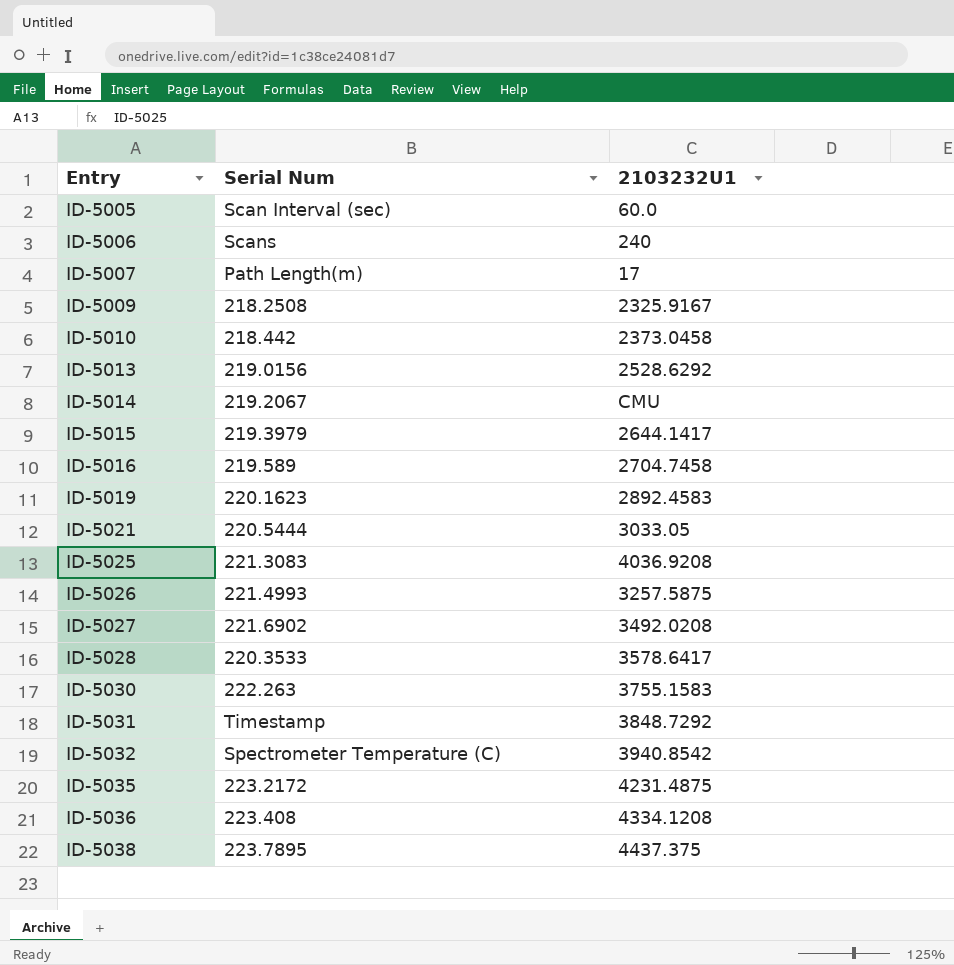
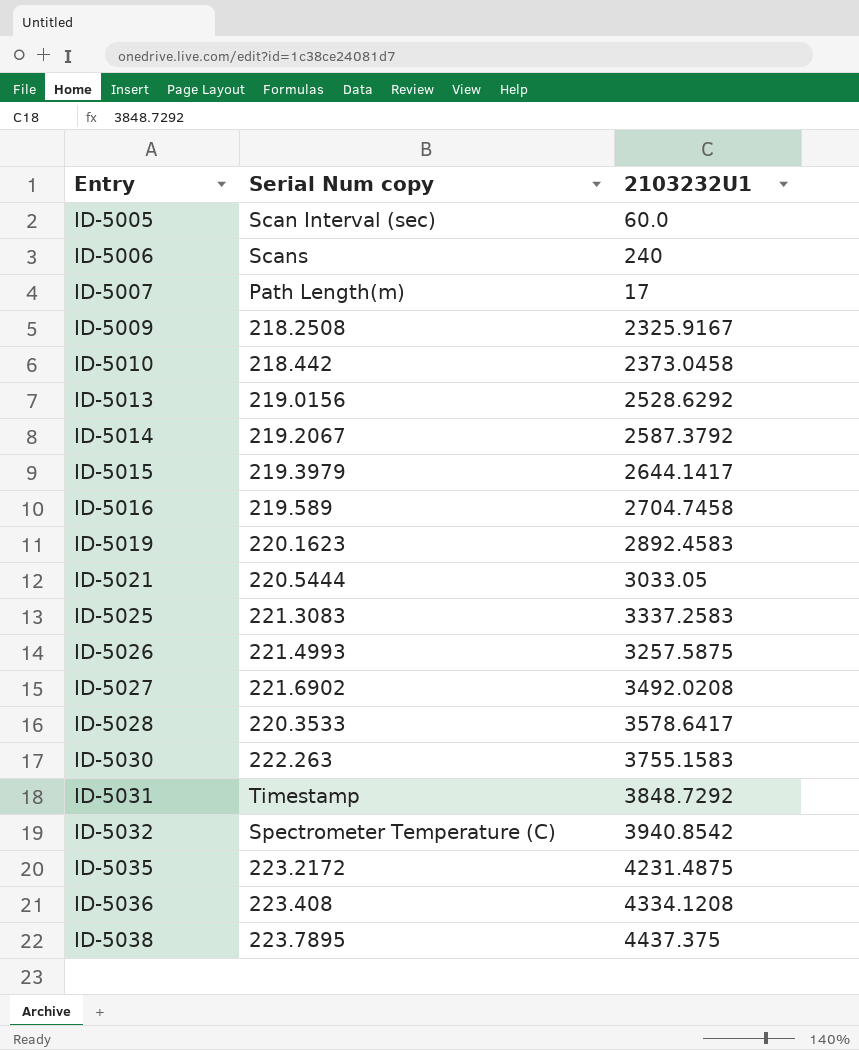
column name: Serial Num -> Serial Num copy
ID-5014 | 2103232U1: CMU -> 2587.3792
ID-5025 | 2103232U1: 4036.9208 -> 3337.2583

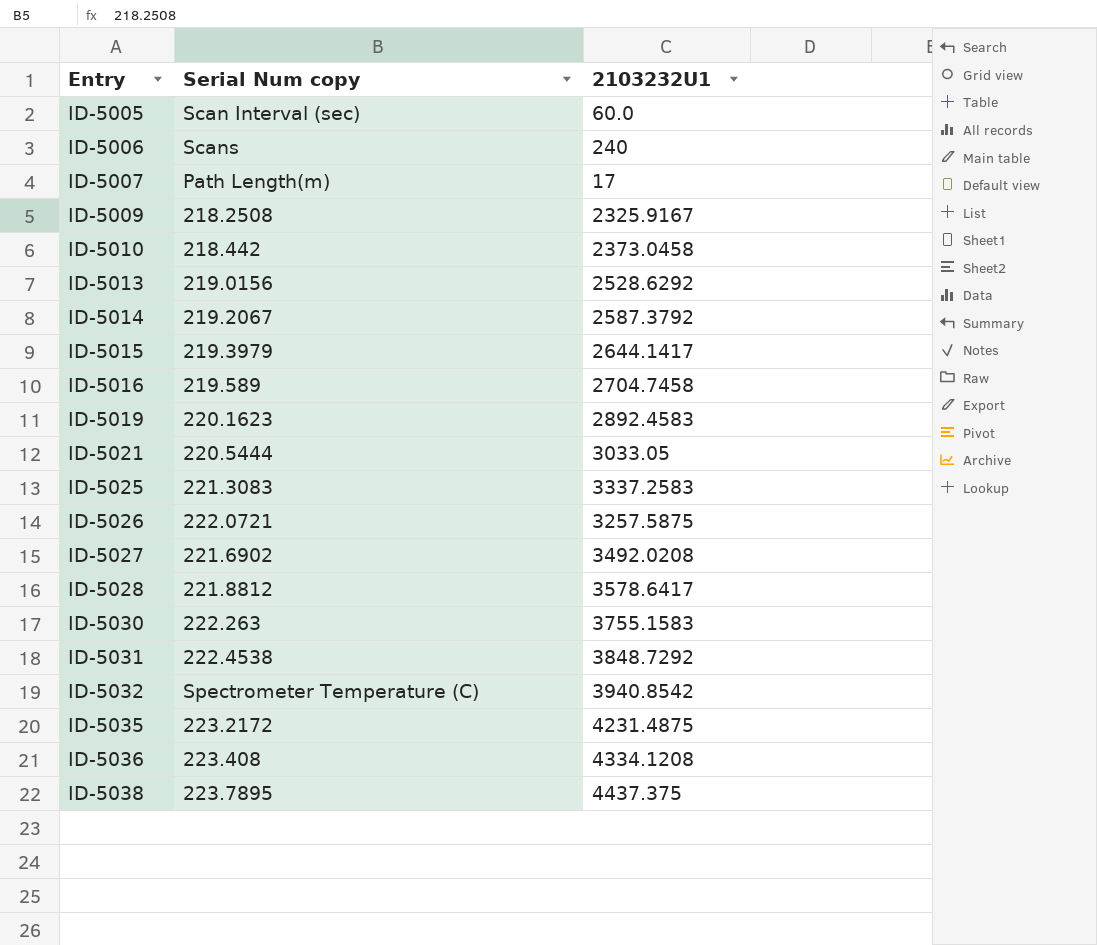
ID-5026 | Serial Num copy: 221.4993 -> 222.0721
ID-5028 | Serial Num copy: 220.3533 -> 221.8812
ID-5031 | Serial Num copy: Timestamp -> 222.4538

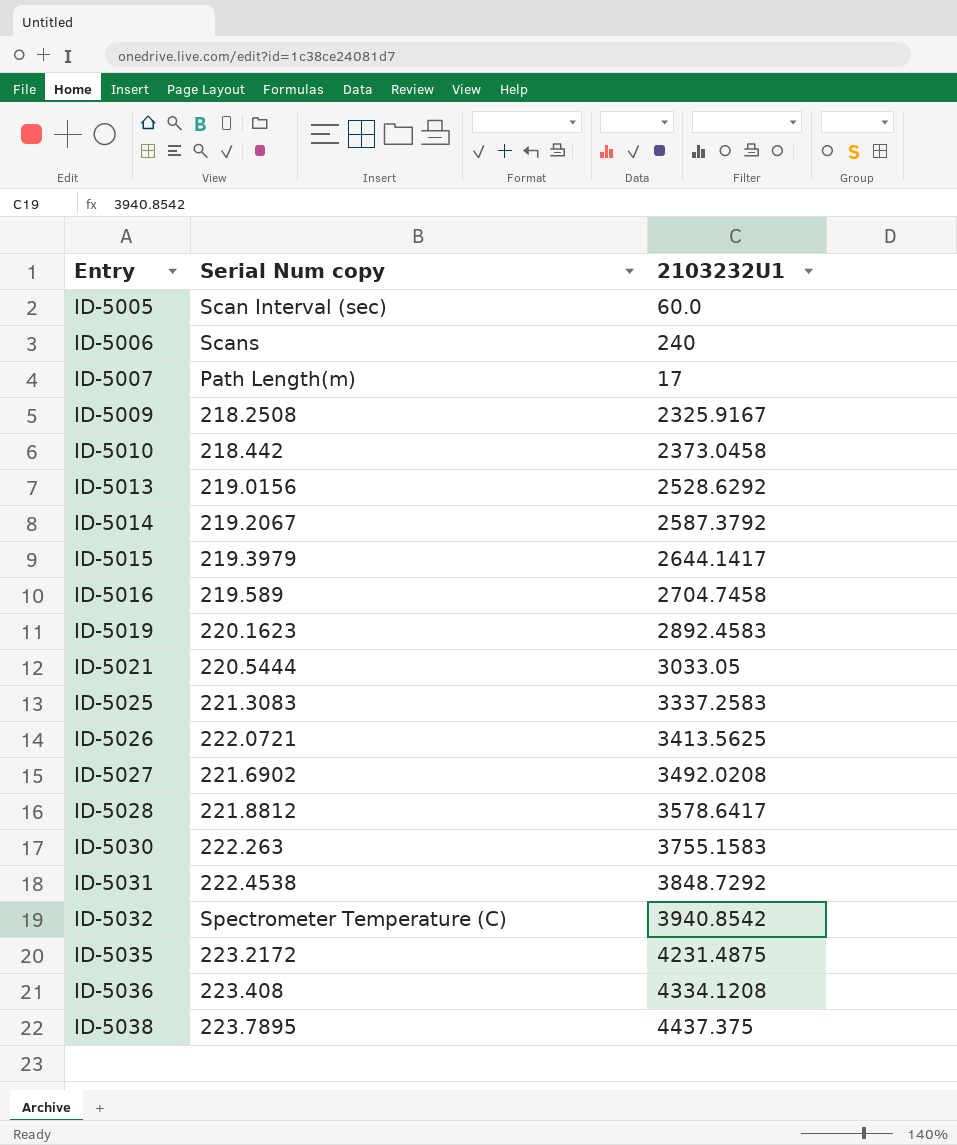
ID-5026 | 2103232U1: 3257.5875 -> 3413.5625

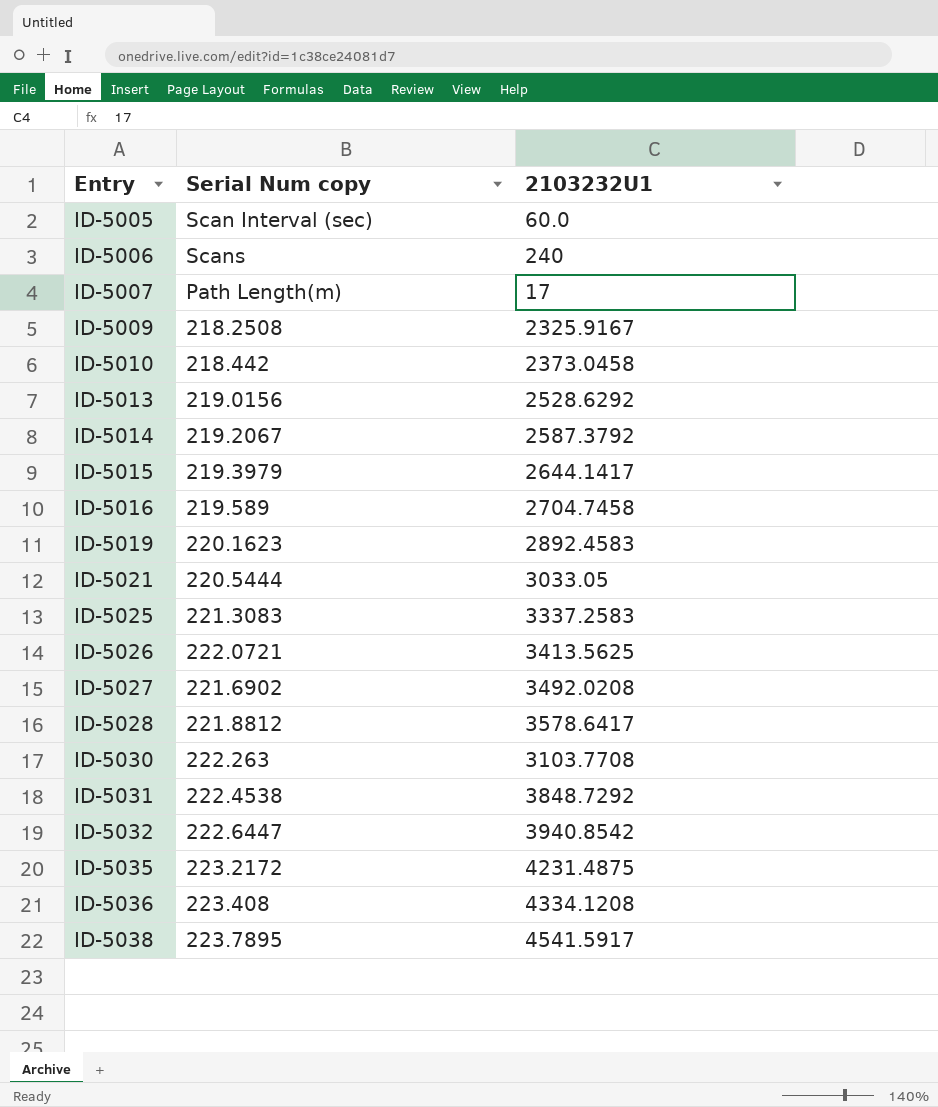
ID-5030 | 2103232U1: 3755.1583 -> 3103.7708
ID-5032 | Serial Num copy: Spectrometer Temperature (C) -> 222.6447
ID-5038 | 2103232U1: 4437.375 -> 4541.5917

